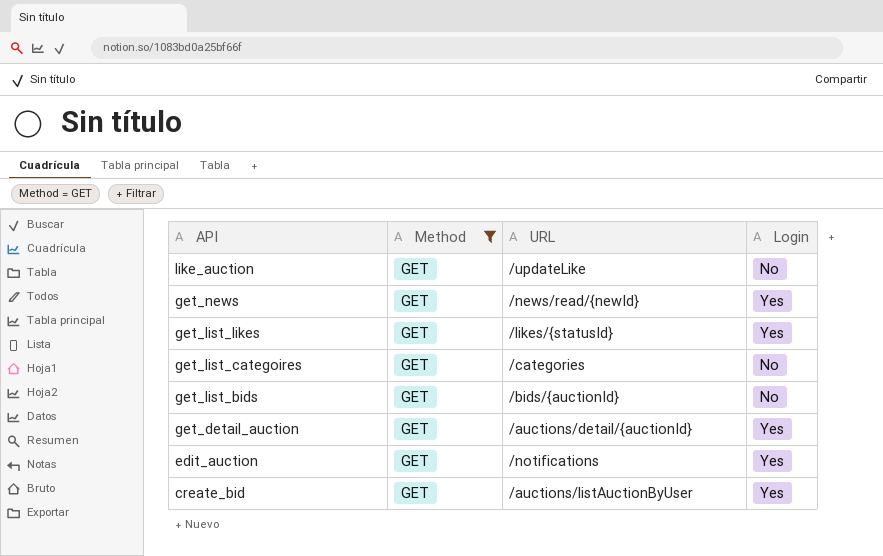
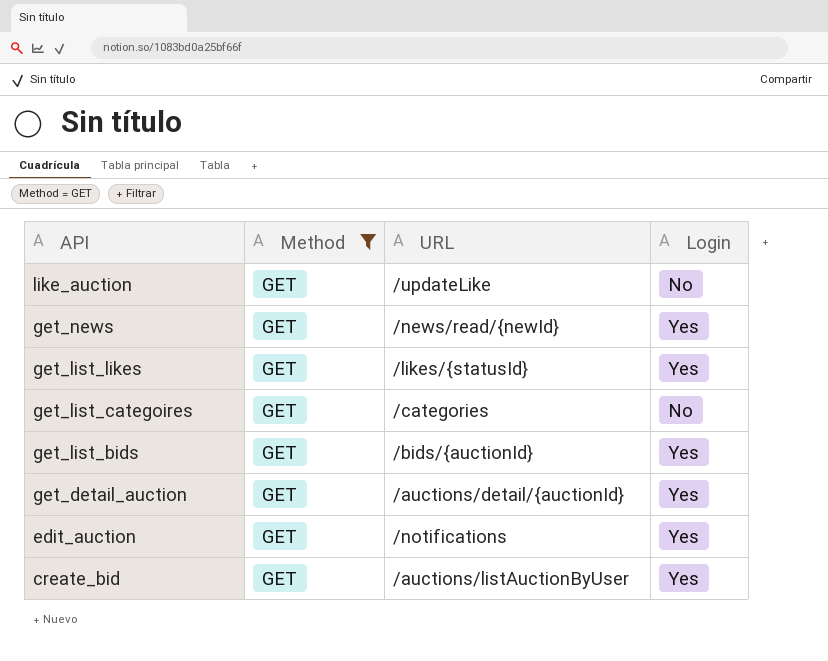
get_list_bids | Login: No -> Yes

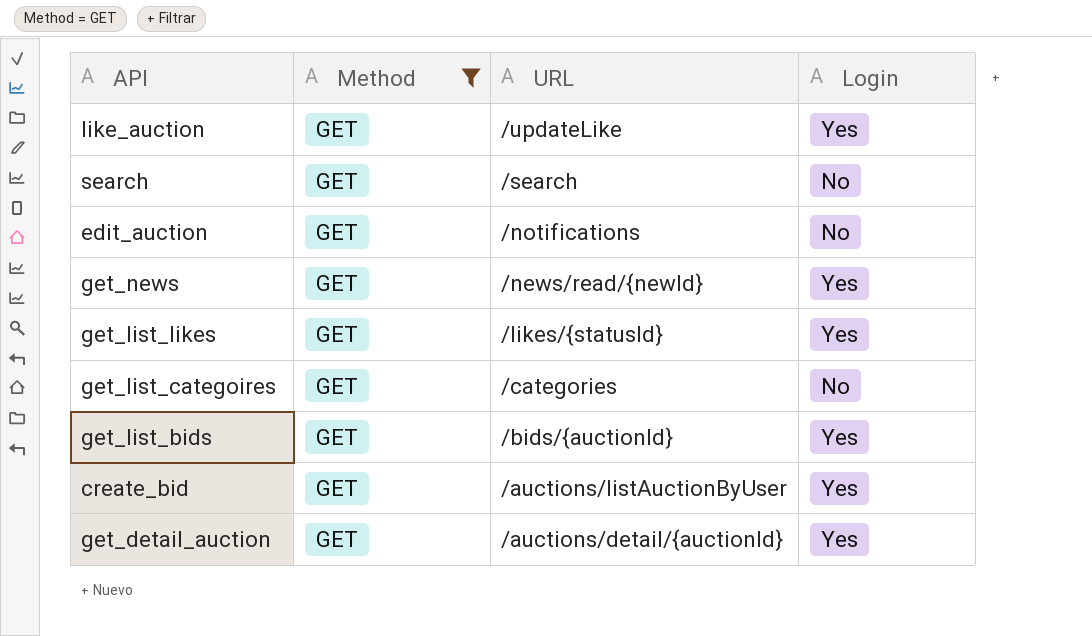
row order: API descending -> URL descending
like_auction | Login: No -> Yes
row search: none -> GET | /search | No
edit_auction | Login: Yes -> No

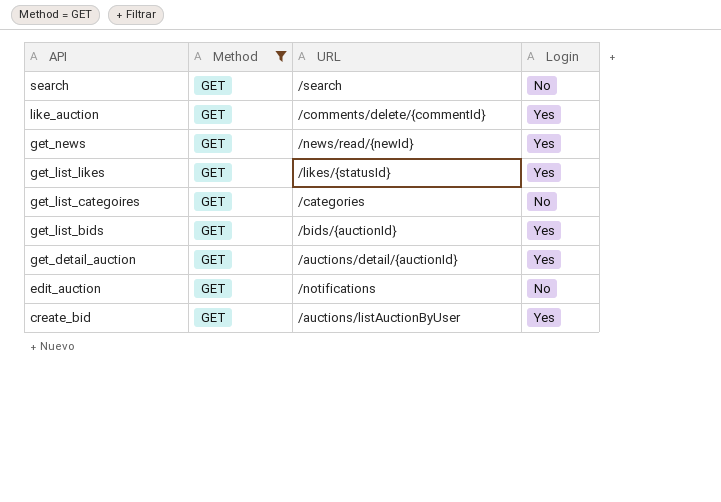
row order: URL descending -> API descending
like_auction | URL: /updateLike -> /comments/delete/{commentId}

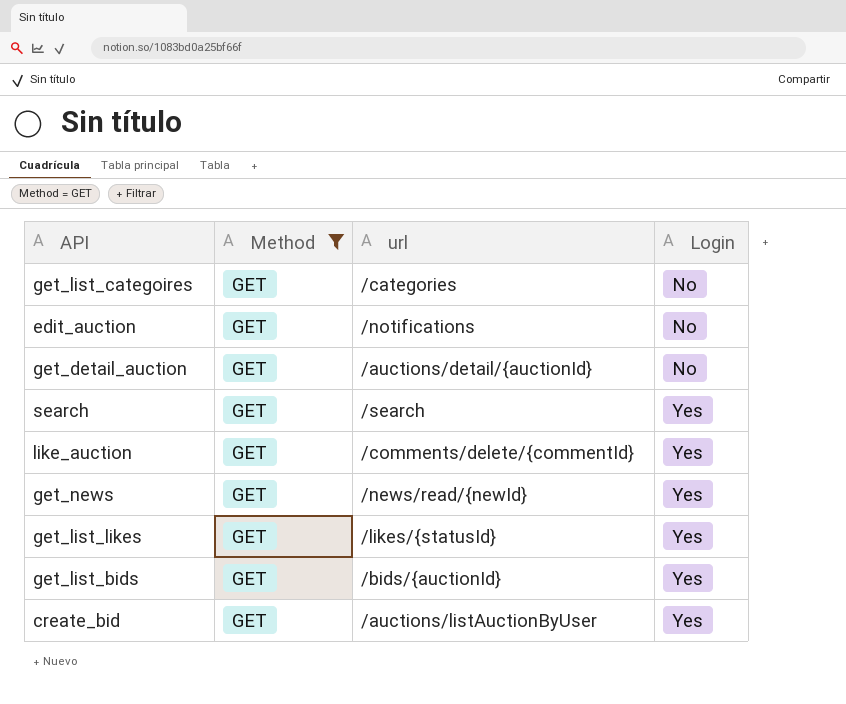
row order: API descending -> Login ascending
column name: URL -> url
get_detail_auction | Login: Yes -> No
search | Login: No -> Yes

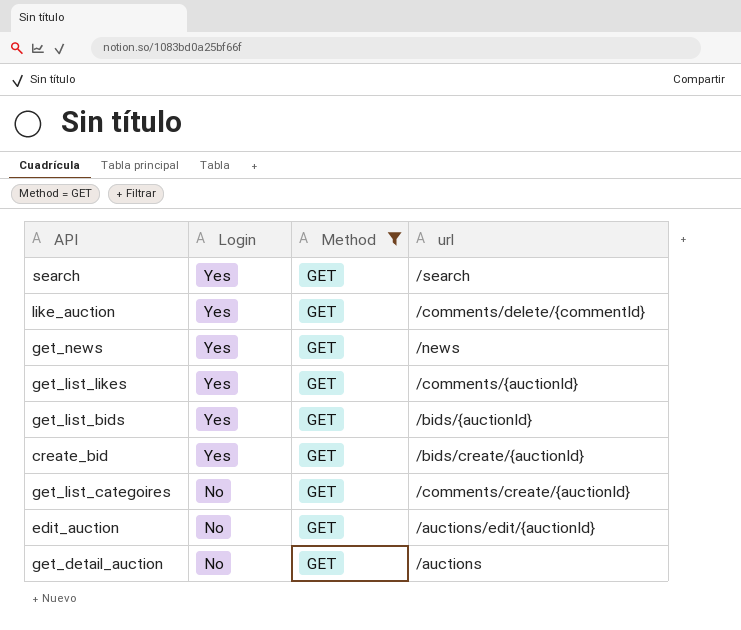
row order: Login ascending -> Login descending
column Login | position: 4 -> 2
get_news | url: /news/read/{newId} -> /news
get_list_likes | url: /likes/{statusId} -> /comments/{auctionId}
create_bid | url: /auctions/listAuctionByUser -> /bids/create/{auctionId}
get_list_categoires | url: /categories -> /comments/create/{auctionId}
edit_auction | url: /notifications -> /auctions/edit/{auctionId}
get_detail_auction | url: /auctions/detail/{auctionId} -> /auctions

